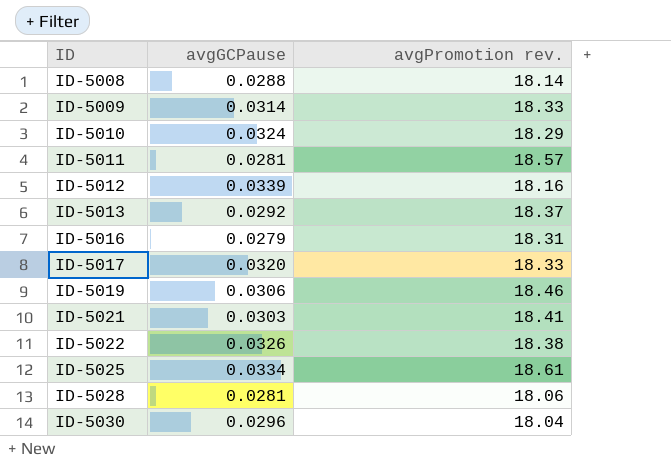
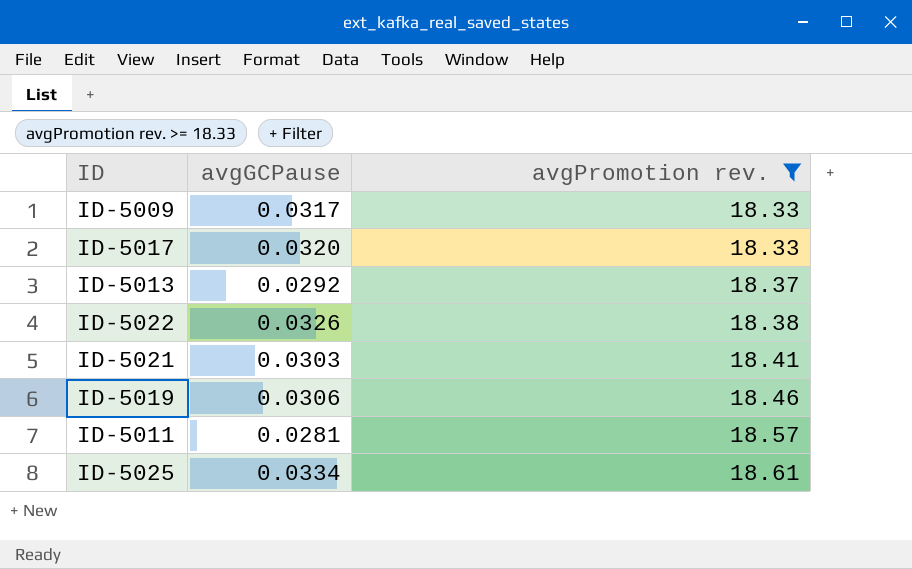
filter: none -> avgPromotion rev. >= 18.33
row order: ID ascending -> avgPromotion rev. ascending
ID-5009 | avgGCPause: 0.0314 -> 0.0317

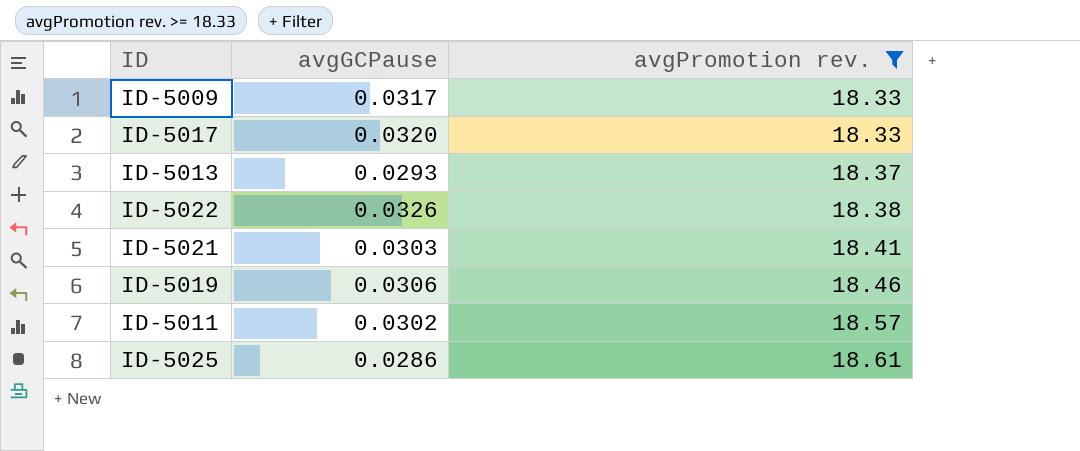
ID-5013 | avgGCPause: 0.0292 -> 0.0293
ID-5011 | avgGCPause: 0.0281 -> 0.0302
ID-5025 | avgGCPause: 0.0334 -> 0.0286

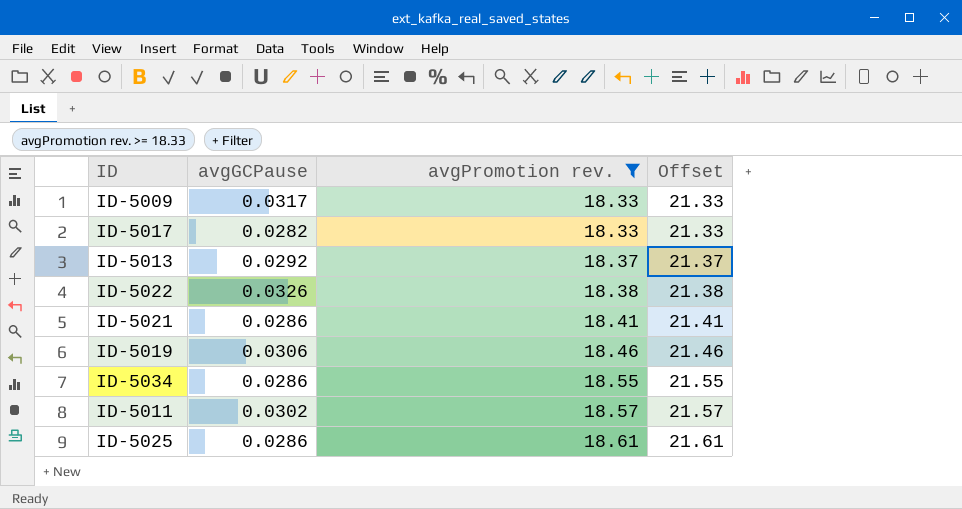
column Offset | formula: none -> [avgPromotion rev.] + 3
ID-5017 | avgGCPause: 0.0320 -> 0.0282
ID-5013 | avgGCPause: 0.0293 -> 0.0292
ID-5021 | avgGCPause: 0.0303 -> 0.0286
row ID-5034: none -> 0.0286 | 18.55 | 21.55

